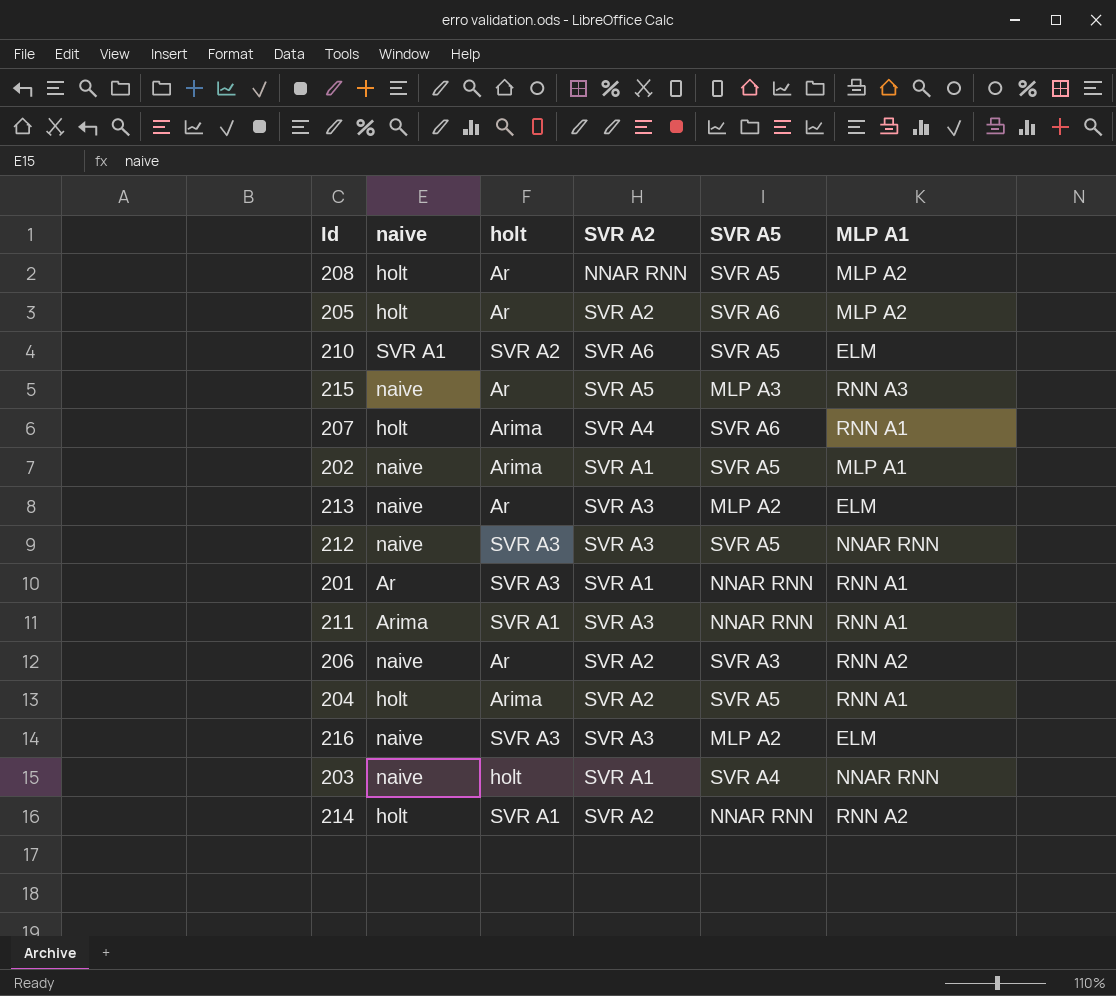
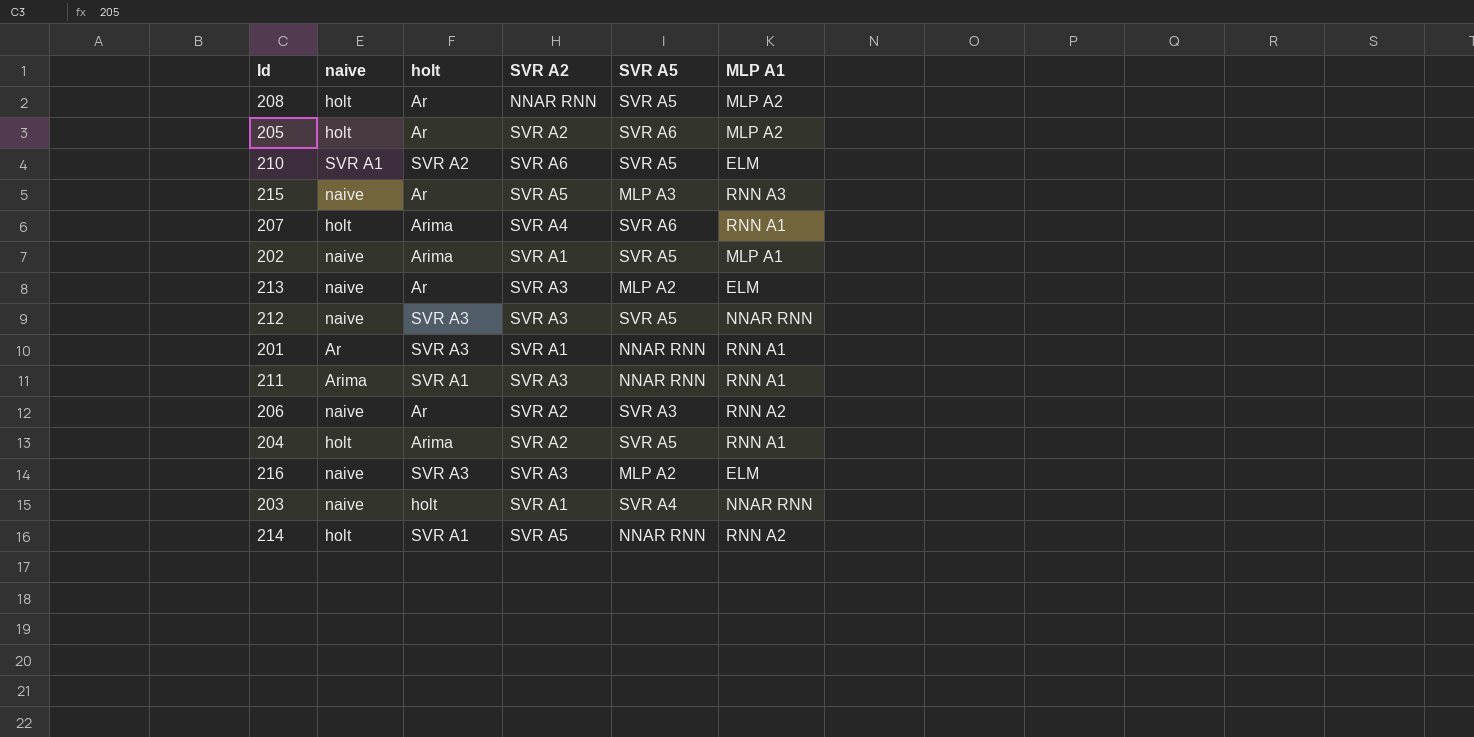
214 | SVR A2: SVR A2 -> SVR A5

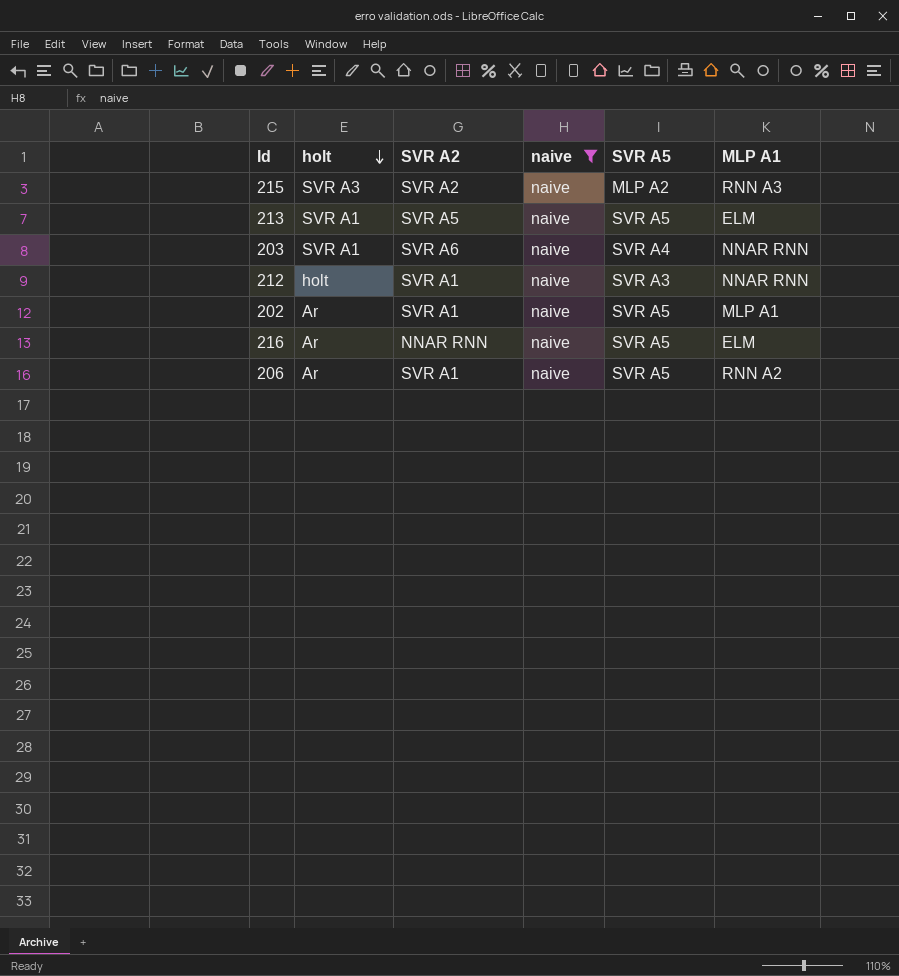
filter: none -> naive = naive
row order: none -> holt descending
column naive | position: 2 -> 4
215 | holt: Ar -> SVR A3
215 | SVR A2: SVR A5 -> SVR A2
215 | SVR A5: MLP A3 -> MLP A2
213 | holt: Ar -> SVR A1
213 | SVR A2: SVR A3 -> SVR A5
213 | SVR A5: MLP A2 -> SVR A5
203 | holt: holt -> SVR A1
203 | SVR A2: SVR A1 -> SVR A6
212 | holt: SVR A3 -> holt
212 | SVR A2: SVR A3 -> SVR A1
212 | SVR A5: SVR A5 -> SVR A3
202 | holt: Arima -> Ar
216 | holt: SVR A3 -> Ar
216 | SVR A2: SVR A3 -> NNAR RNN
216 | SVR A5: MLP A2 -> SVR A5
206 | SVR A2: SVR A2 -> SVR A1
206 | SVR A5: SVR A3 -> SVR A5

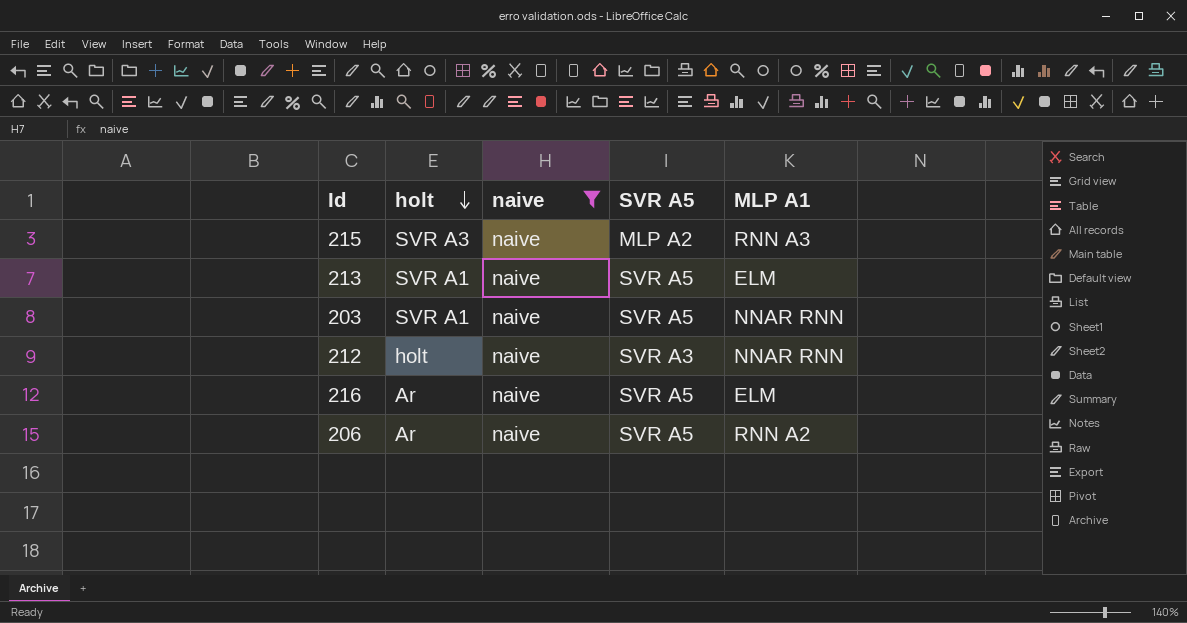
column SVR A2 | position: 3 -> none
row 202: Ar | SVR A1 | naive | SVR A5 | MLP A1 -> none
203 | SVR A5: SVR A4 -> SVR A5

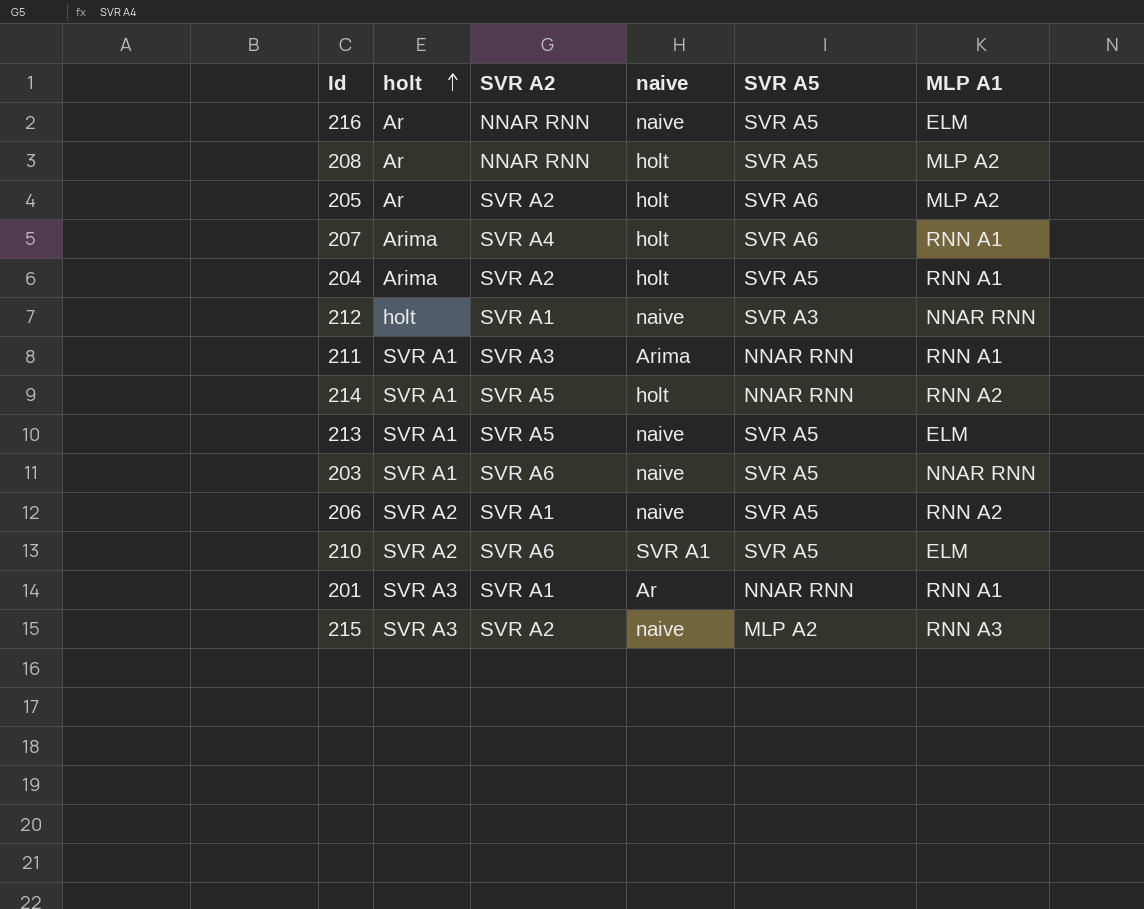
filter: naive = naive -> none
row order: holt descending -> holt ascending
column SVR A2 | position: none -> 3
206 | holt: Ar -> SVR A2

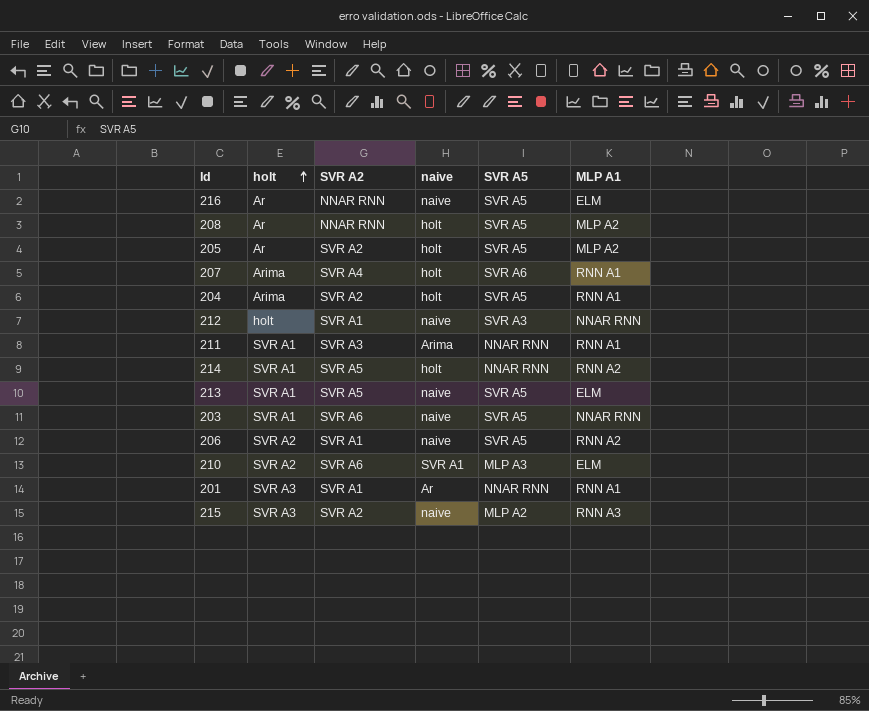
205 | SVR A5: SVR A6 -> SVR A5
210 | SVR A5: SVR A5 -> MLP A3

